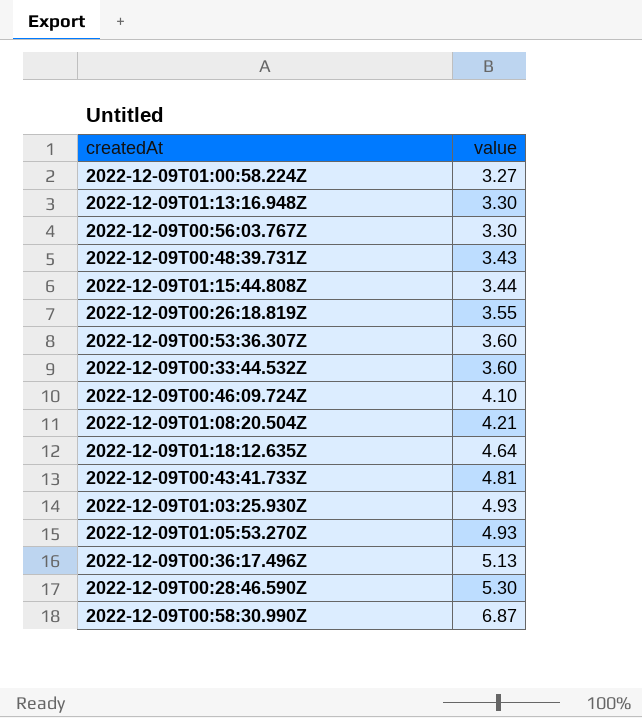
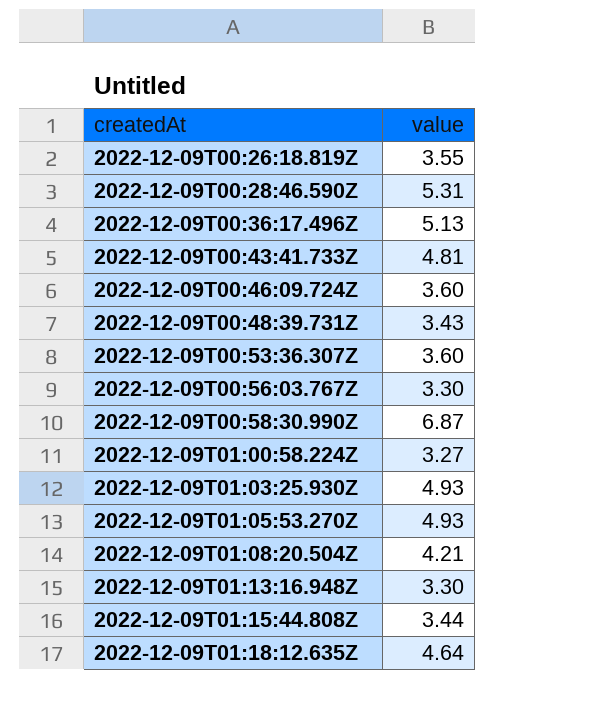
row order: value ascending -> createdAt ascending
row 2022-12-09T00:33:44.532Z: 3.60 -> none
2022-12-09T00:28:46.590Z | value: 5.30 -> 5.31
2022-12-09T00:46:09.724Z | value: 4.10 -> 3.60

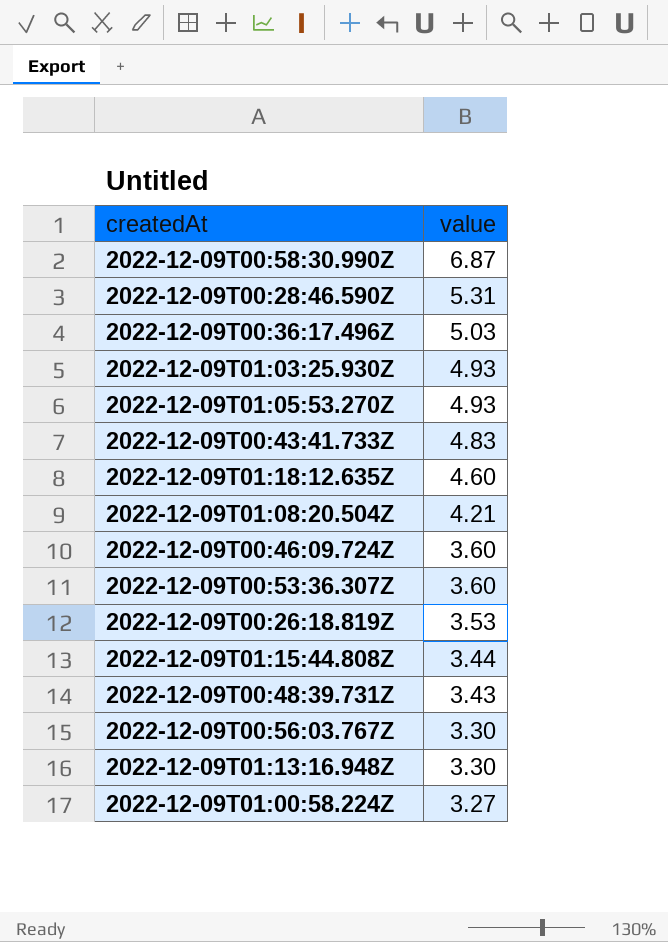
row order: createdAt ascending -> value descending
2022-12-09T00:36:17.496Z | value: 5.13 -> 5.03
2022-12-09T00:43:41.733Z | value: 4.81 -> 4.83
2022-12-09T01:18:12.635Z | value: 4.64 -> 4.60
2022-12-09T00:26:18.819Z | value: 3.55 -> 3.53

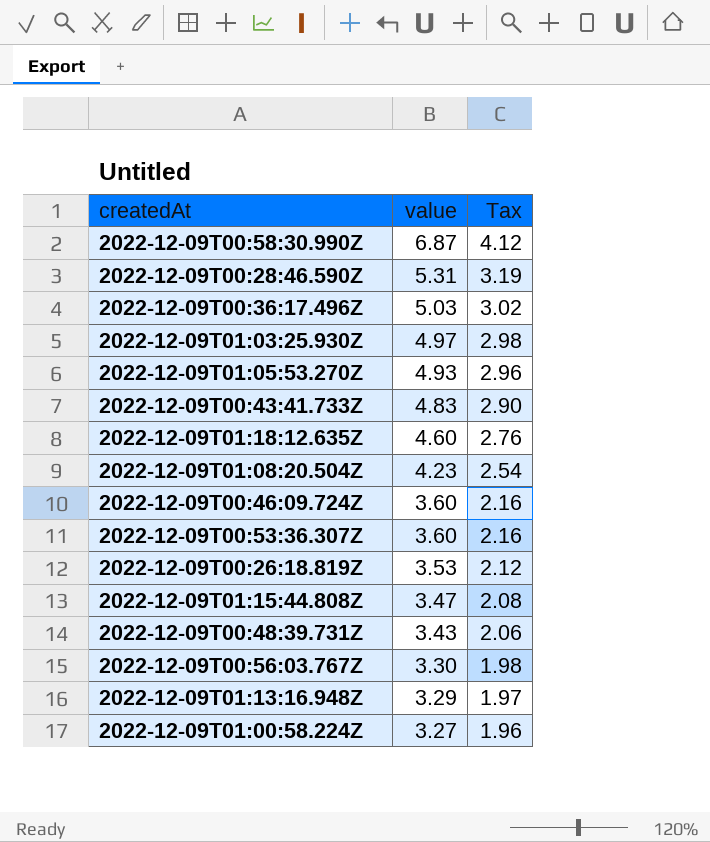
column Tax | formula: none -> [value] * 0.6
2022-12-09T01:03:25.930Z | value: 4.93 -> 4.97
2022-12-09T01:08:20.504Z | value: 4.21 -> 4.23
2022-12-09T01:15:44.808Z | value: 3.44 -> 3.47
2022-12-09T01:13:16.948Z | value: 3.30 -> 3.29

